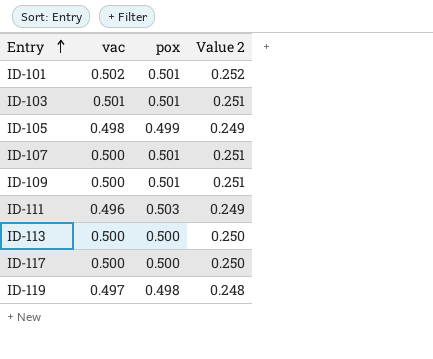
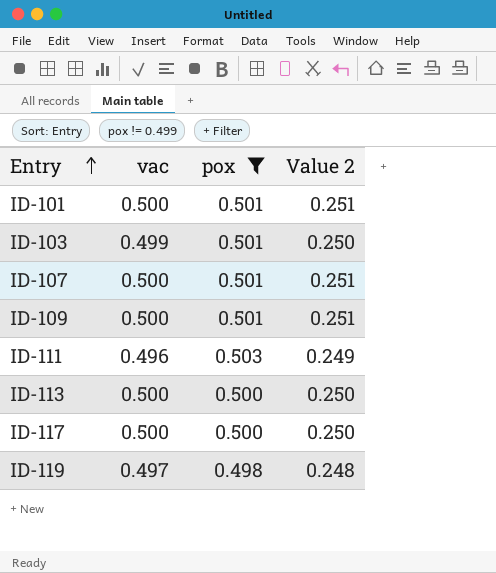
filter: none -> pox != 0.499
ID-101 | vac: 0.502 -> 0.500
ID-101 | Value 2: 0.252 -> 0.251
ID-103 | vac: 0.501 -> 0.499
ID-103 | Value 2: 0.251 -> 0.250

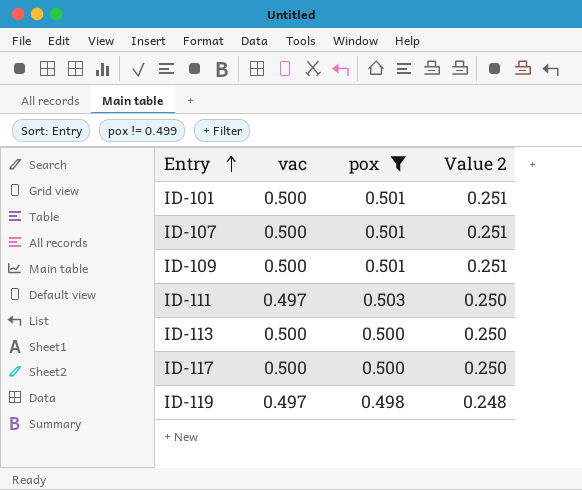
row ID-103: 0.499 | 0.501 | 0.250 -> none
ID-111 | vac: 0.496 -> 0.497
ID-111 | Value 2: 0.249 -> 0.250

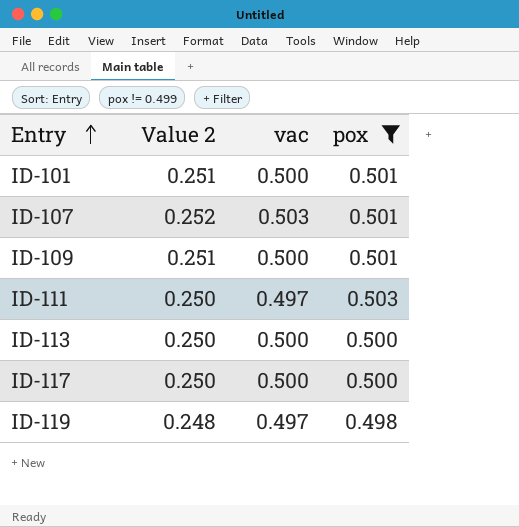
column Value 2 | position: 4 -> 2
ID-107 | Value 2: 0.251 -> 0.252
ID-107 | vac: 0.500 -> 0.503

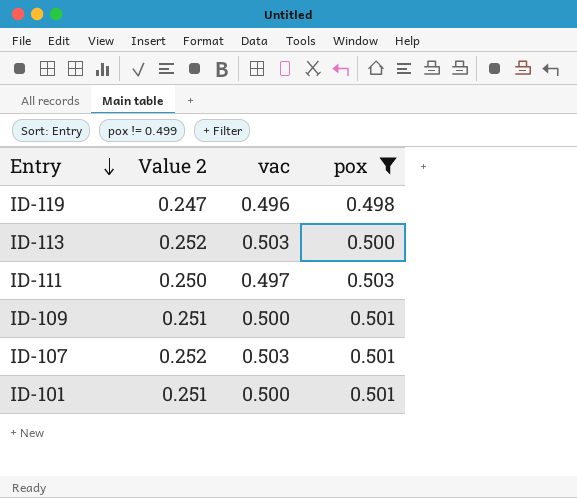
row order: Entry ascending -> Entry descending
row ID-117: 0.250 | 0.500 | 0.500 -> none
ID-119 | Value 2: 0.248 -> 0.247
ID-119 | vac: 0.497 -> 0.496
ID-113 | Value 2: 0.250 -> 0.252
ID-113 | vac: 0.500 -> 0.503

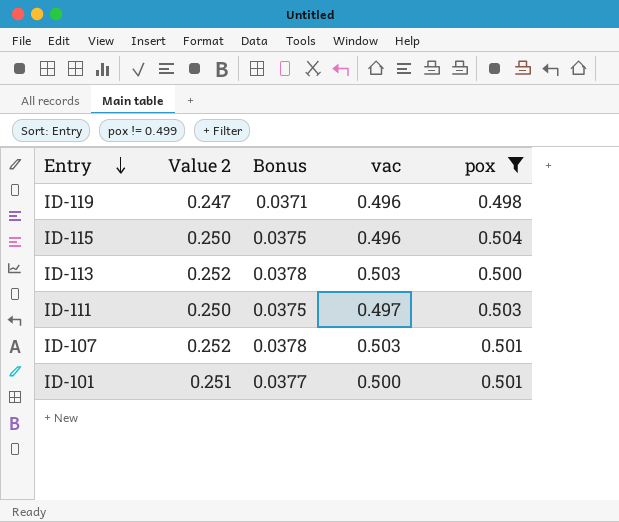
column Bonus | formula: none -> [Value 2] * 0.15
row ID-109: 0.251 | 0.500 | 0.501 -> none
row ID-115: none -> 0.250 | 0.0375 | 0.496 | 0.504

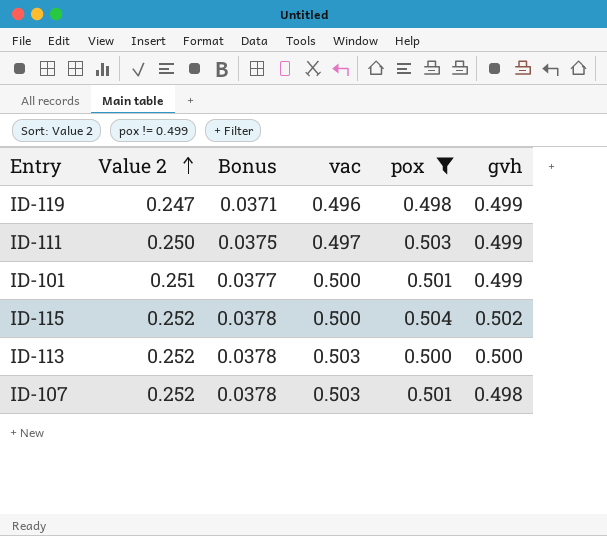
row order: Entry descending -> Value 2 ascending
column gvh | position: none -> 6
ID-115 | Value 2: 0.250 -> 0.252
ID-115 | Bonus: 0.0375 -> 0.0378
ID-115 | vac: 0.496 -> 0.500

